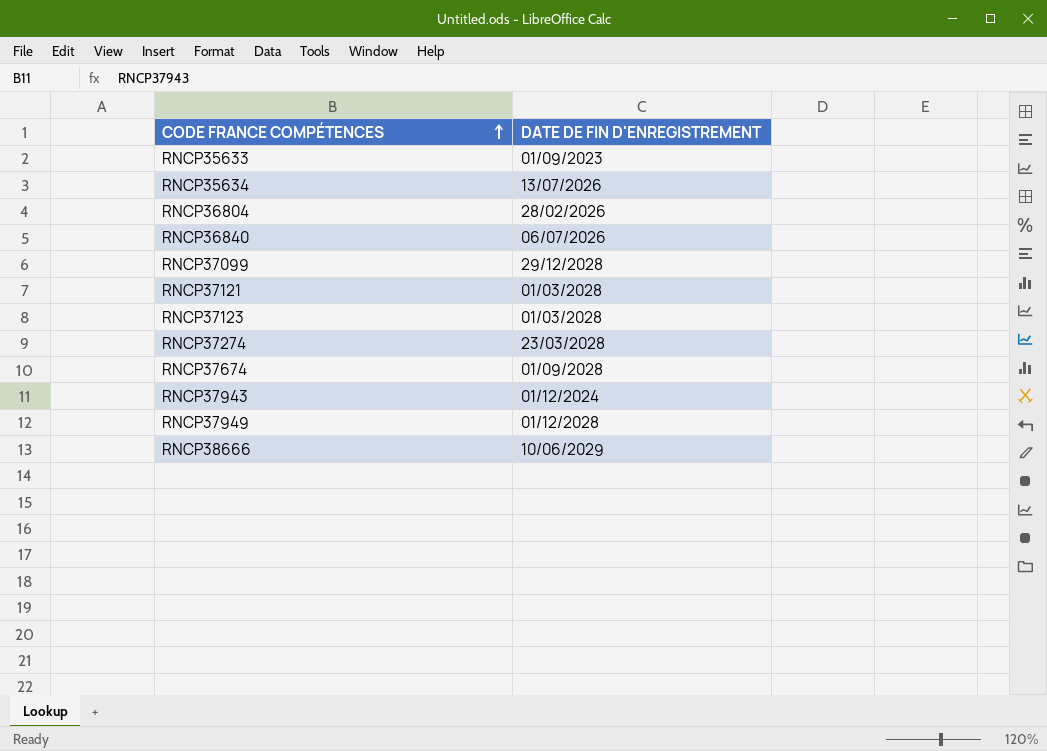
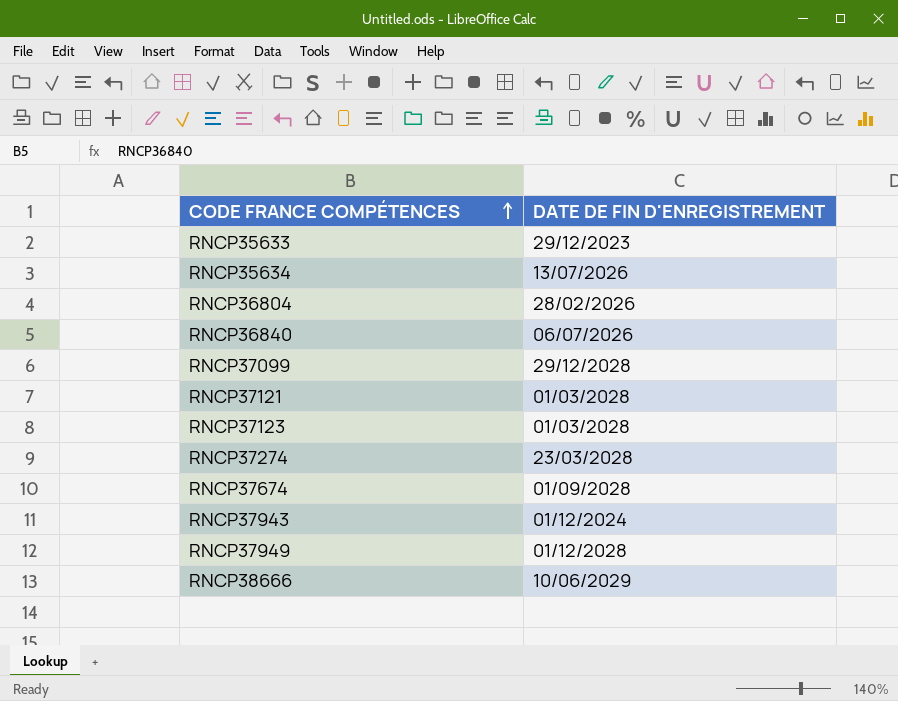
RNCP35633 | DATE DE FIN D'ENREGISTREMENT: 01/09/2023 -> 29/12/2023

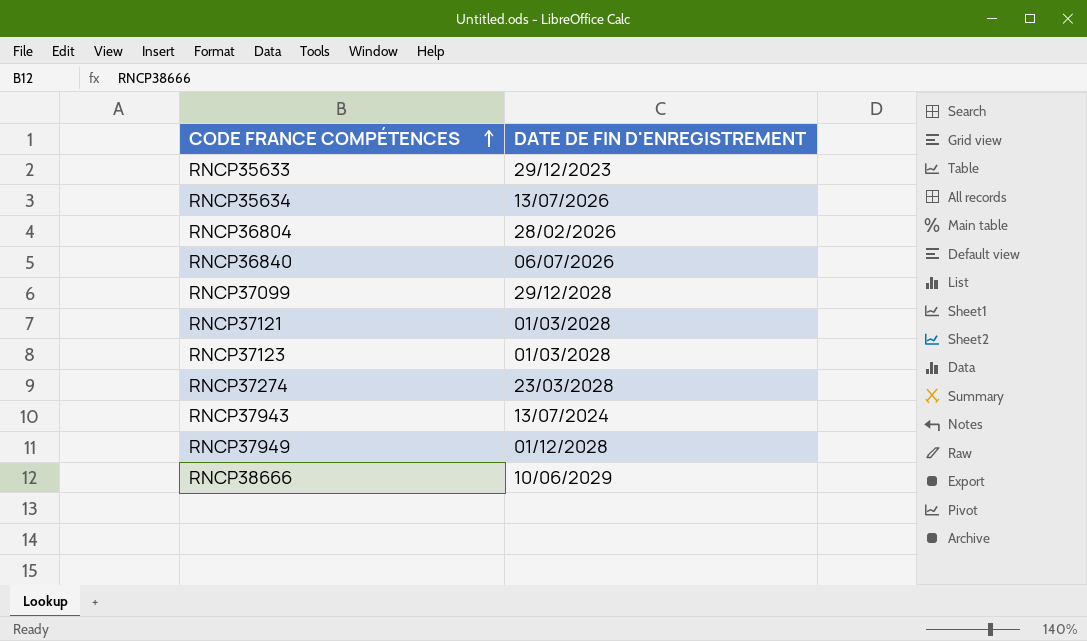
row RNCP37674: 01/09/2028 -> none
RNCP37943 | DATE DE FIN D'ENREGISTREMENT: 01/12/2024 -> 13/07/2024

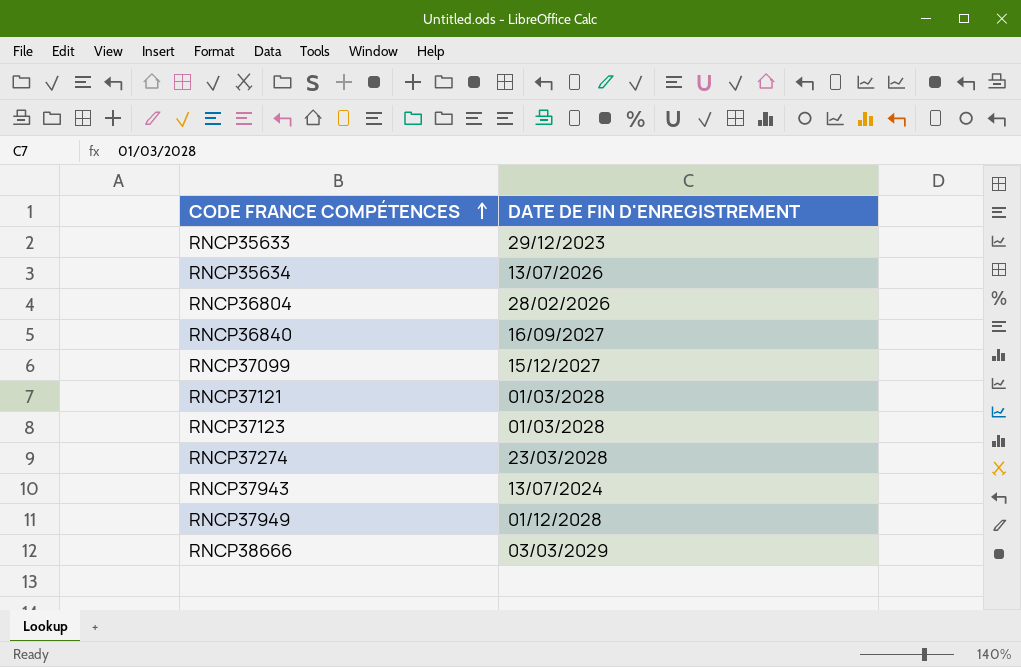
RNCP36840 | DATE DE FIN D'ENREGISTREMENT: 06/07/2026 -> 16/09/2027
RNCP37099 | DATE DE FIN D'ENREGISTREMENT: 29/12/2028 -> 15/12/2027
RNCP38666 | DATE DE FIN D'ENREGISTREMENT: 10/06/2029 -> 03/03/2029

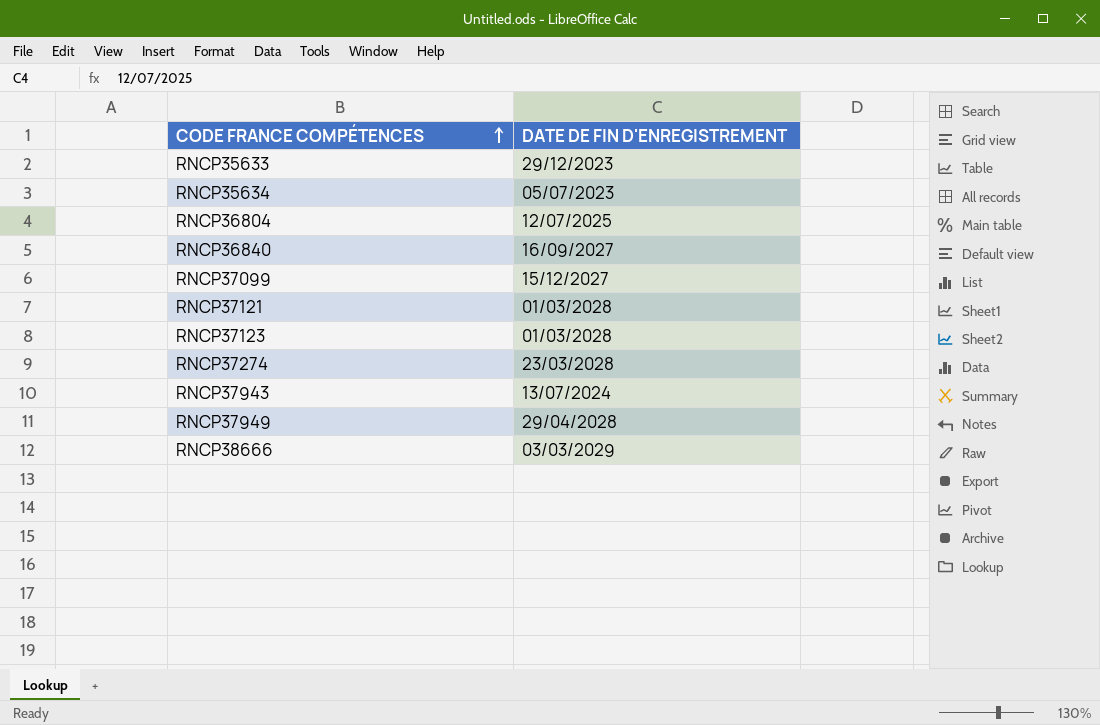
RNCP35634 | DATE DE FIN D'ENREGISTREMENT: 13/07/2026 -> 05/07/2023
RNCP36804 | DATE DE FIN D'ENREGISTREMENT: 28/02/2026 -> 12/07/2025
RNCP37949 | DATE DE FIN D'ENREGISTREMENT: 01/12/2028 -> 29/04/2028

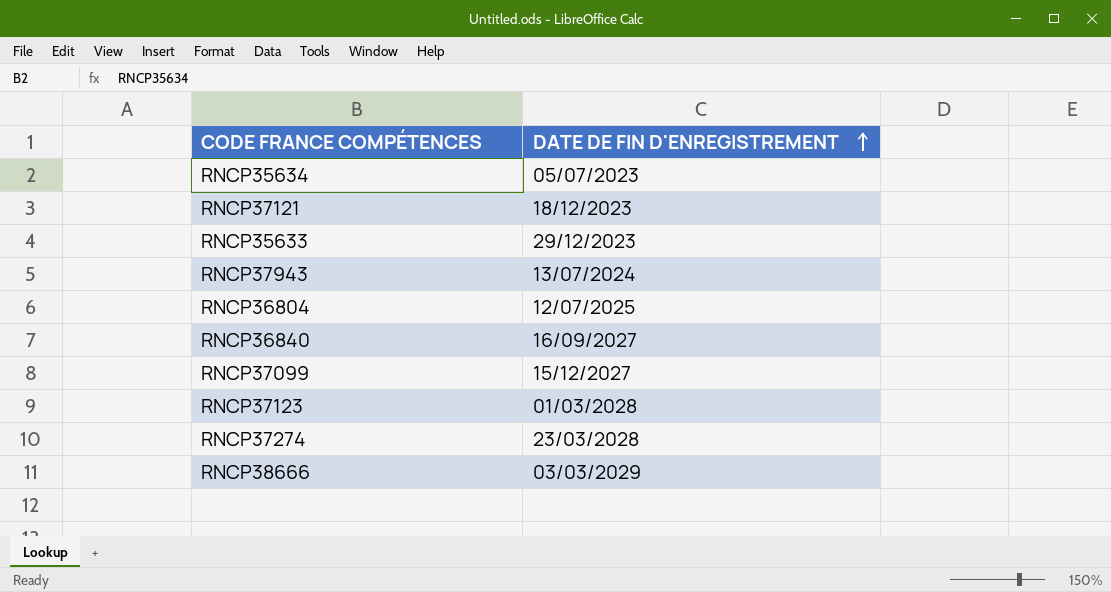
row order: CODE FRANCE COMPÉTENCES ascending -> DATE DE FIN D'ENREGISTREMENT ascending
row RNCP37949: 29/04/2028 -> none
RNCP37121 | DATE DE FIN D'ENREGISTREMENT: 01/03/2028 -> 18/12/2023

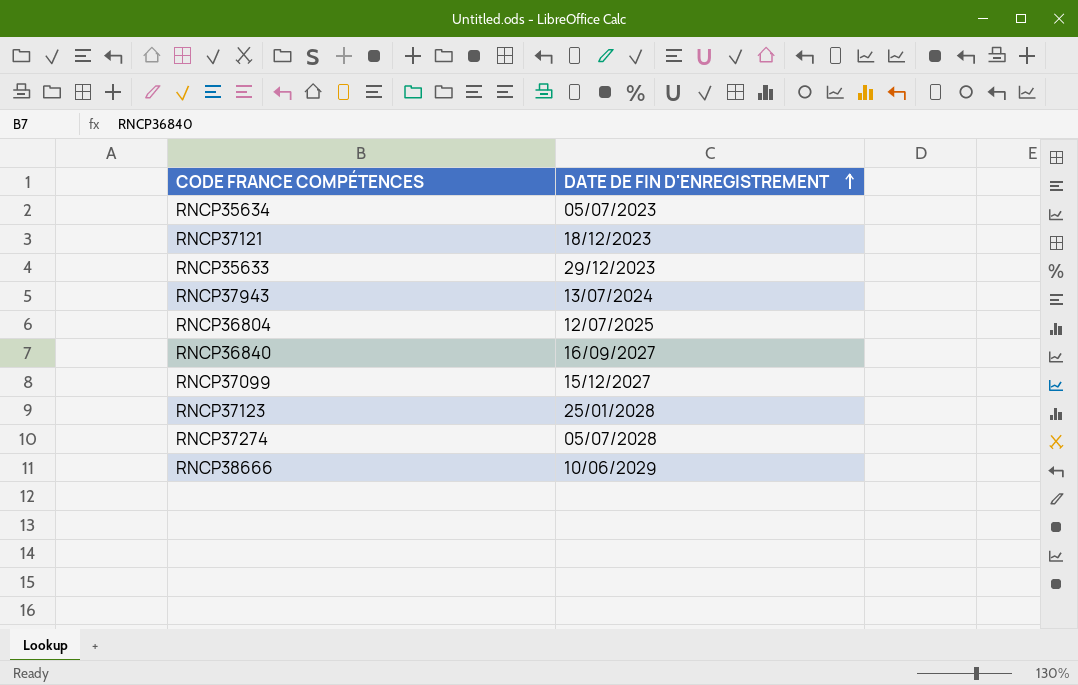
RNCP37123 | DATE DE FIN D'ENREGISTREMENT: 01/03/2028 -> 25/01/2028
RNCP37274 | DATE DE FIN D'ENREGISTREMENT: 23/03/2028 -> 05/07/2028
RNCP38666 | DATE DE FIN D'ENREGISTREMENT: 03/03/2029 -> 10/06/2029

